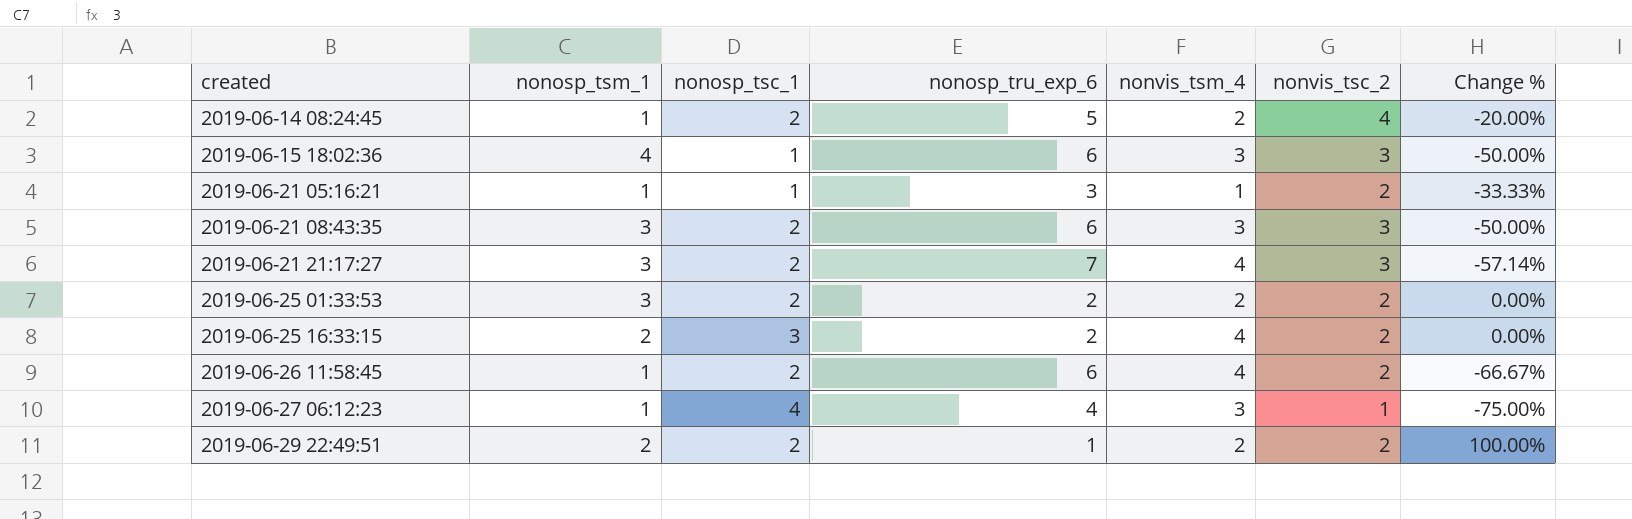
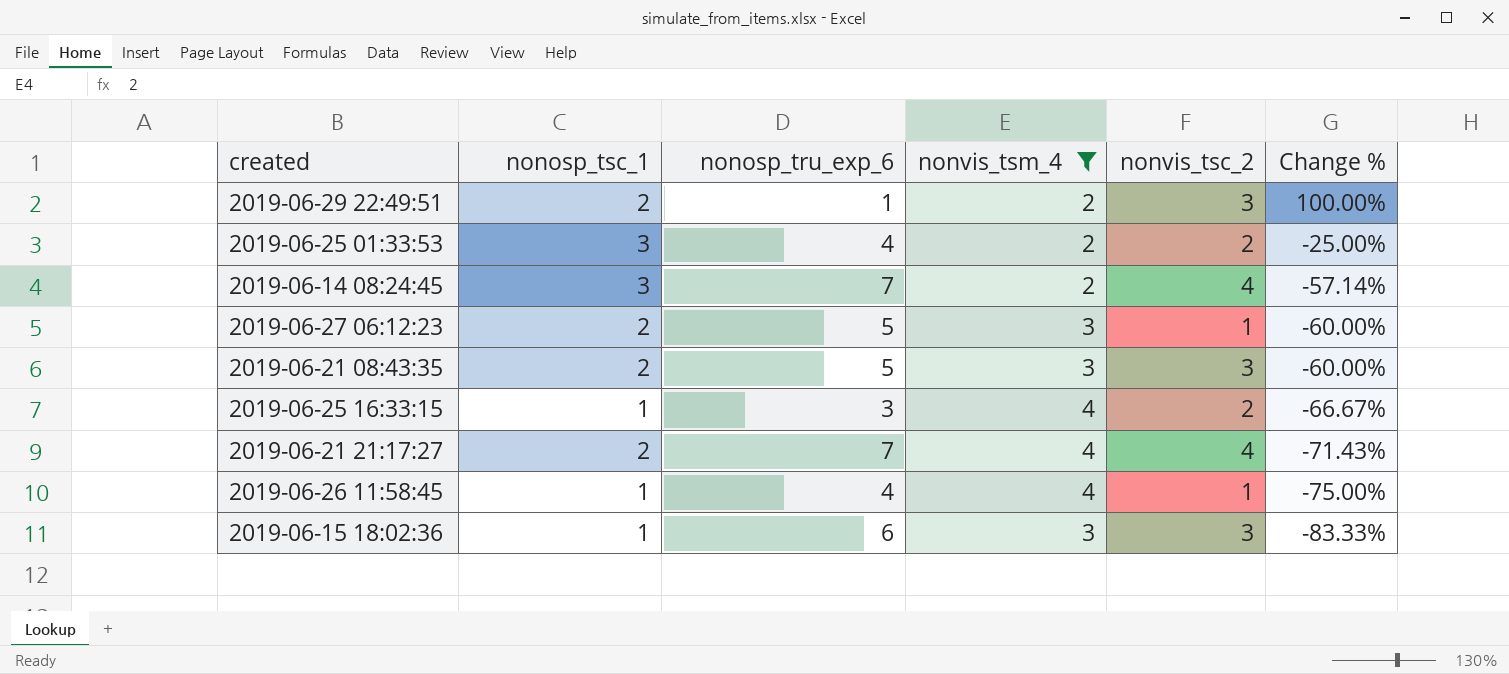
filter: none -> nonvis_tsm_4 != 1
row order: created ascending -> Change % descending
column nonosp_tsm_1 | position: 2 -> none
column Change % | formula: ([nonvis_tsc_2] - [nonosp_tru_exp_6]) / [nonosp_tru_exp_6] -> ([nonosp_tsc_1] - [nonosp_tru_exp_6]) / [nonosp_tru_exp_6]
2019-06-29 22:49:51 | nonvis_tsc_2: 2 -> 3
2019-06-25 01:33:53 | nonosp_tsc_1: 2 -> 3
2019-06-25 01:33:53 | nonosp_tru_exp_6: 2 -> 4
2019-06-14 08:24:45 | nonosp_tsc_1: 2 -> 3
2019-06-14 08:24:45 | nonosp_tru_exp_6: 5 -> 7
2019-06-27 06:12:23 | nonosp_tsc_1: 4 -> 2
2019-06-27 06:12:23 | nonosp_tru_exp_6: 4 -> 5
2019-06-21 08:43:35 | nonosp_tru_exp_6: 6 -> 5
2019-06-25 16:33:15 | nonosp_tsc_1: 3 -> 1
2019-06-25 16:33:15 | nonosp_tru_exp_6: 2 -> 3
2019-06-21 21:17:27 | nonvis_tsc_2: 3 -> 4
2019-06-26 11:58:45 | nonosp_tsc_1: 2 -> 1
2019-06-26 11:58:45 | nonosp_tru_exp_6: 6 -> 4
2019-06-26 11:58:45 | nonvis_tsc_2: 2 -> 1

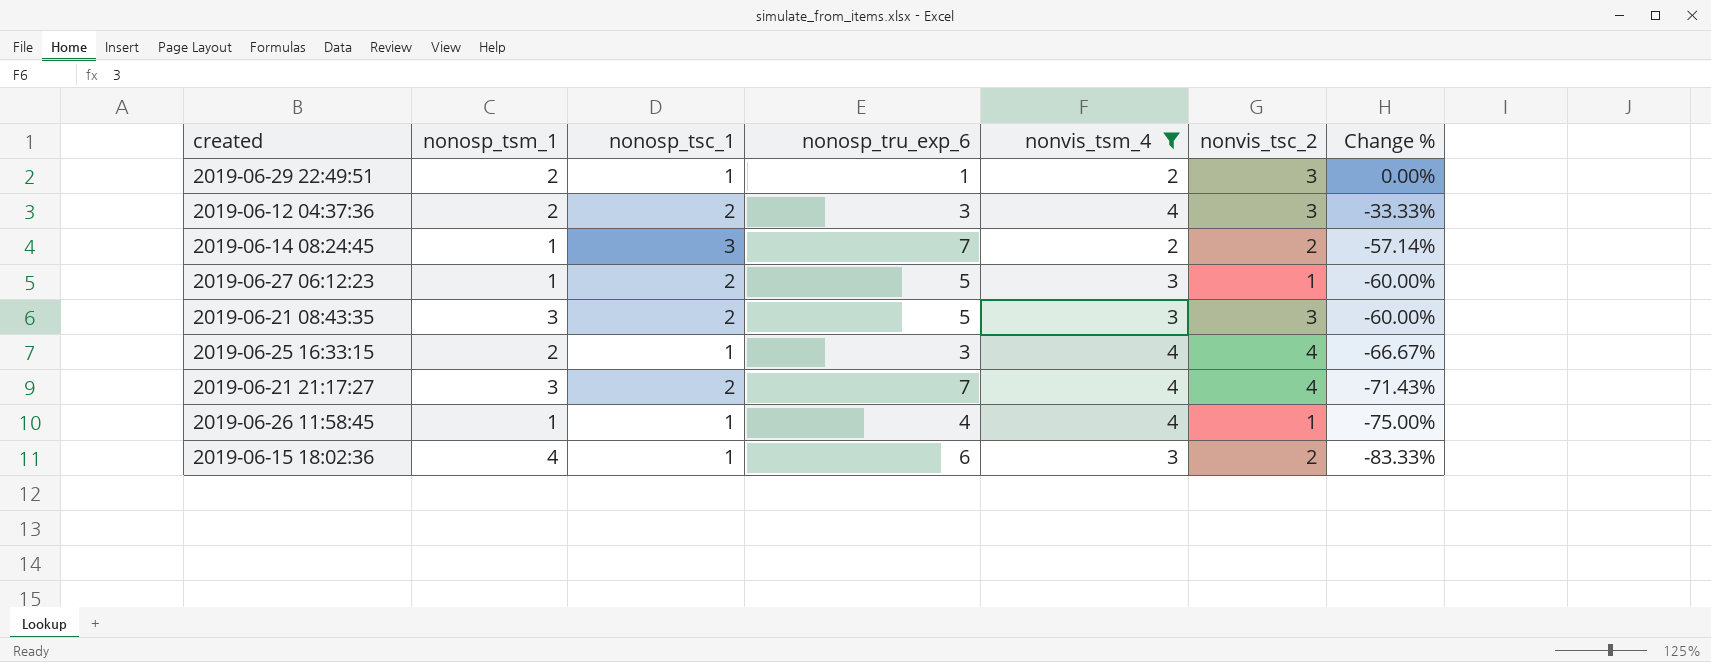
column nonosp_tsm_1 | position: none -> 2
row 2019-06-25 01:33:53: 3 | 4 | 2 | 2 | -25.00% -> none
2019-06-29 22:49:51 | nonosp_tsc_1: 2 -> 1
2019-06-29 22:49:51 | Change %: 100.00% -> 0.00%
row 2019-06-12 04:37:36: none -> 2 | 2 | 3 | 4 | 3 | -33.33%
2019-06-14 08:24:45 | nonvis_tsc_2: 4 -> 2
2019-06-25 16:33:15 | nonvis_tsc_2: 2 -> 4
2019-06-15 18:02:36 | nonvis_tsc_2: 3 -> 2

